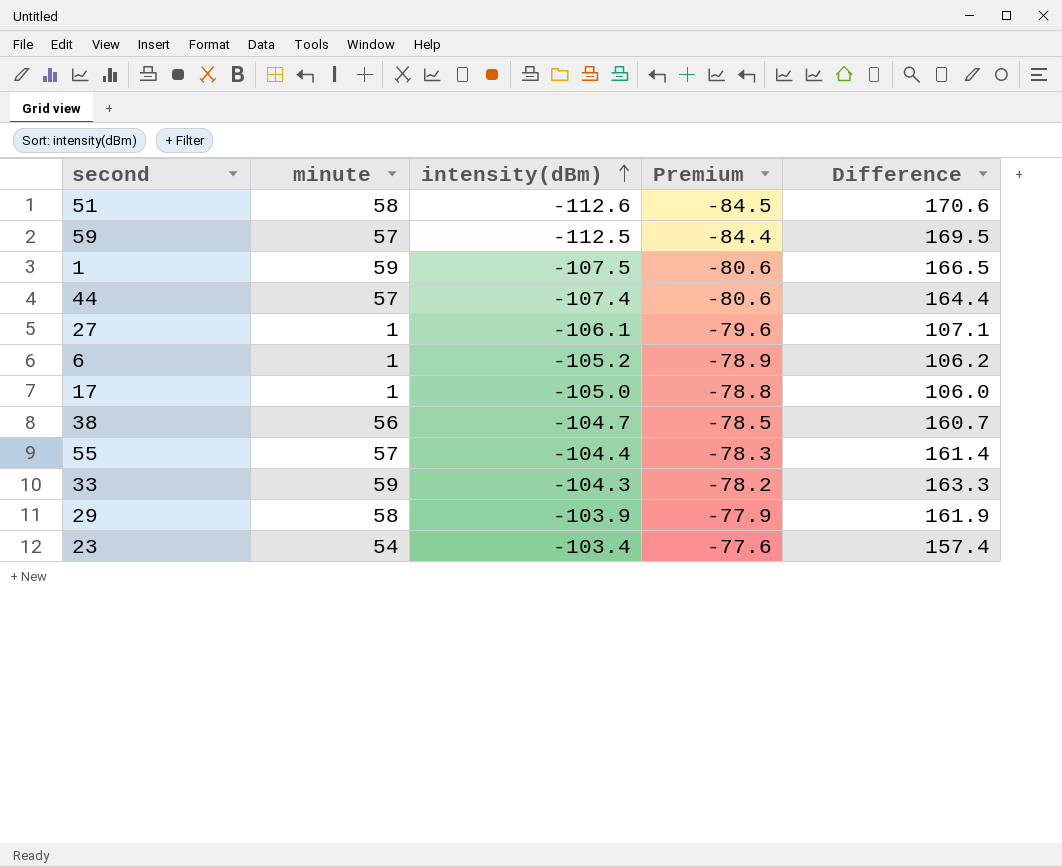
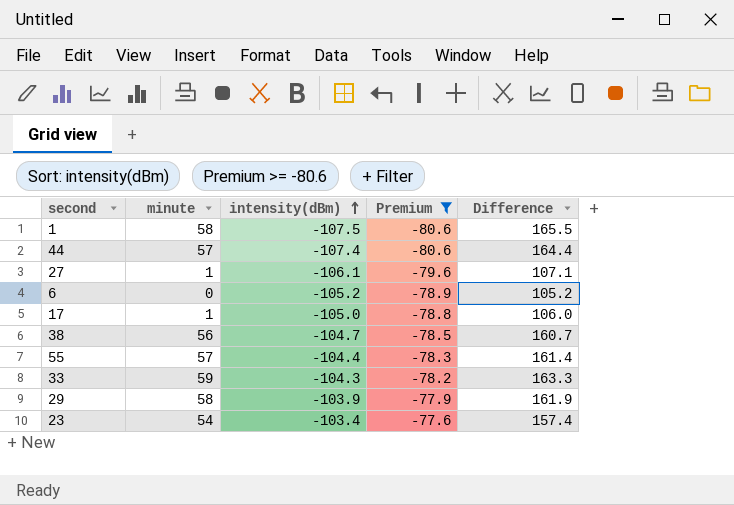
filter: none -> Premium >= -80.6
1 | minute: 59 -> 58
1 | Difference: 166.5 -> 165.5
6 | minute: 1 -> 0
6 | Difference: 106.2 -> 105.2

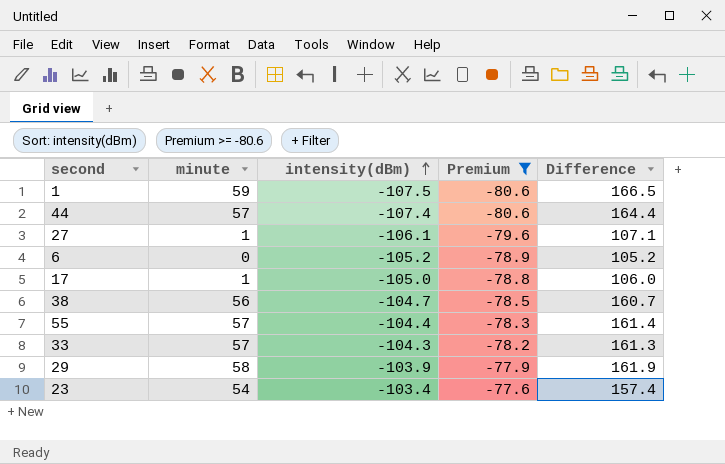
1 | minute: 58 -> 59
1 | Difference: 165.5 -> 166.5
33 | minute: 59 -> 57
33 | Difference: 163.3 -> 161.3

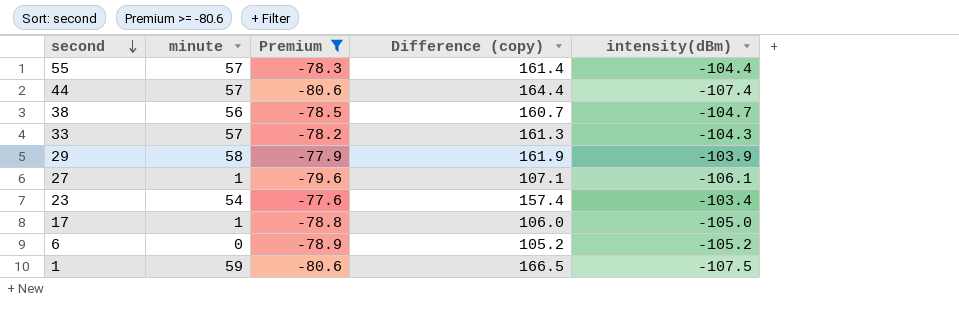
row order: intensity(dBm) ascending -> second descending
column name: Difference -> Difference (copy)
column intensity(dBm) | position: 3 -> 5

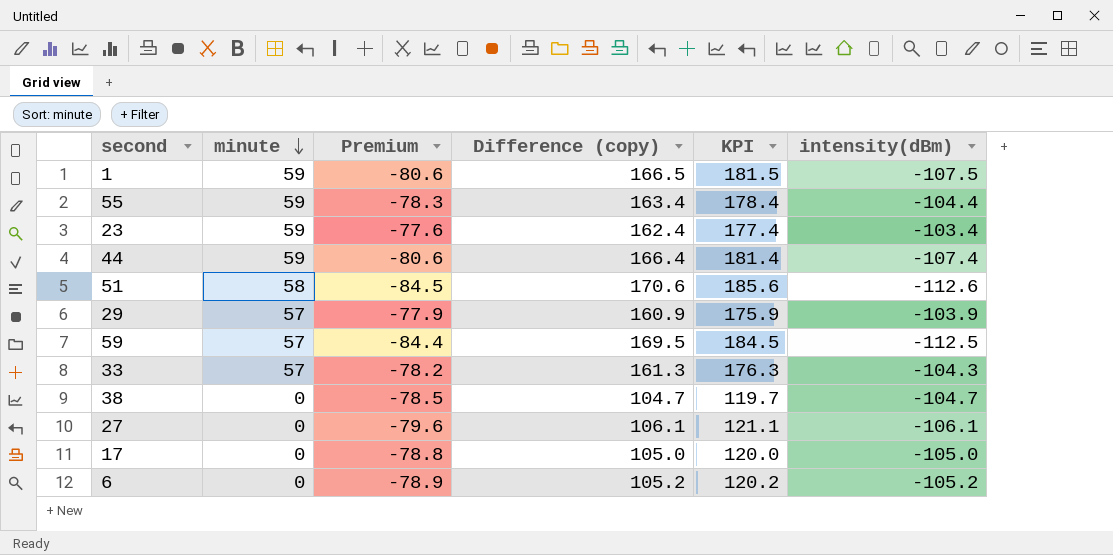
filter: Premium >= -80.6 -> none
row order: second descending -> minute descending
column KPI | formula: none -> [Difference (copy)] + 15
55 | minute: 57 -> 59
55 | Difference (copy): 161.4 -> 163.4
23 | minute: 54 -> 59
23 | Difference (copy): 157.4 -> 162.4
44 | minute: 57 -> 59
44 | Difference (copy): 164.4 -> 166.4
29 | minute: 58 -> 57
29 | Difference (copy): 161.9 -> 160.9
38 | minute: 56 -> 0
38 | Difference (copy): 160.7 -> 104.7
27 | minute: 1 -> 0
27 | Difference (copy): 107.1 -> 106.1
17 | minute: 1 -> 0
17 | Difference (copy): 106.0 -> 105.0

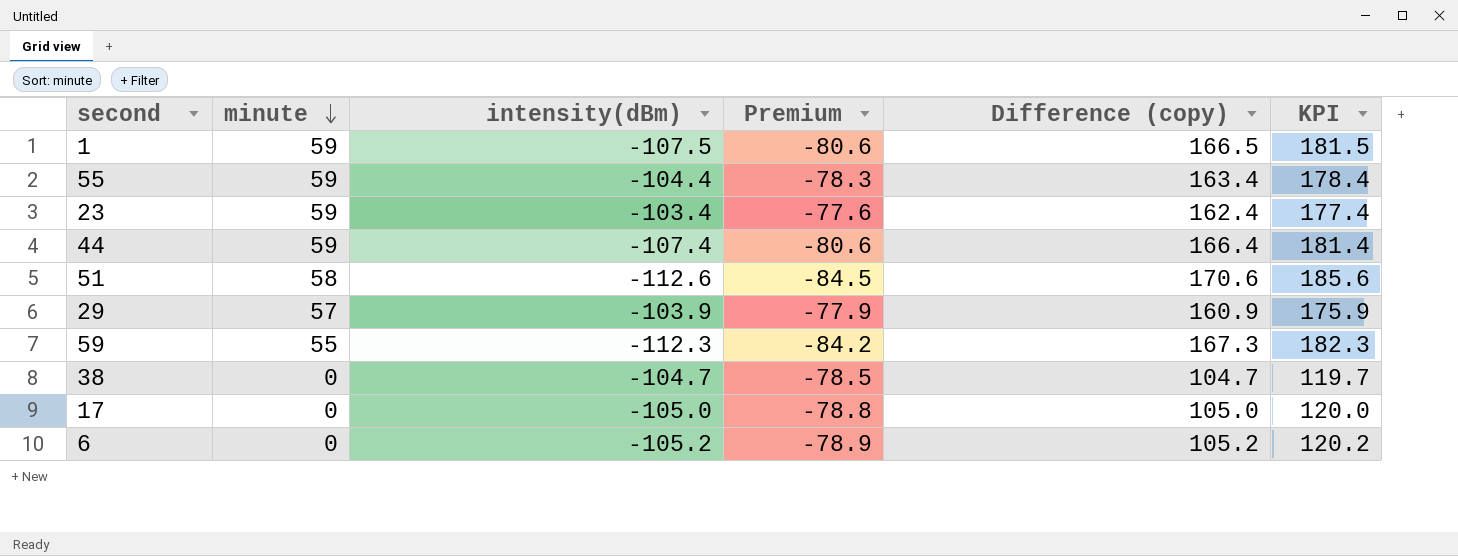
column intensity(dBm) | position: 6 -> 3
row 33: 57 | -78.2 | 161.3 | 176.3 | -104.3 -> none
row 27: 0 | -79.6 | 106.1 | 121.1 | -106.1 -> none
59 | minute: 57 -> 55
59 | intensity(dBm): -112.5 -> -112.3
59 | Premium: -84.4 -> -84.2
59 | Difference (copy): 169.5 -> 167.3
59 | KPI: 184.5 -> 182.3

